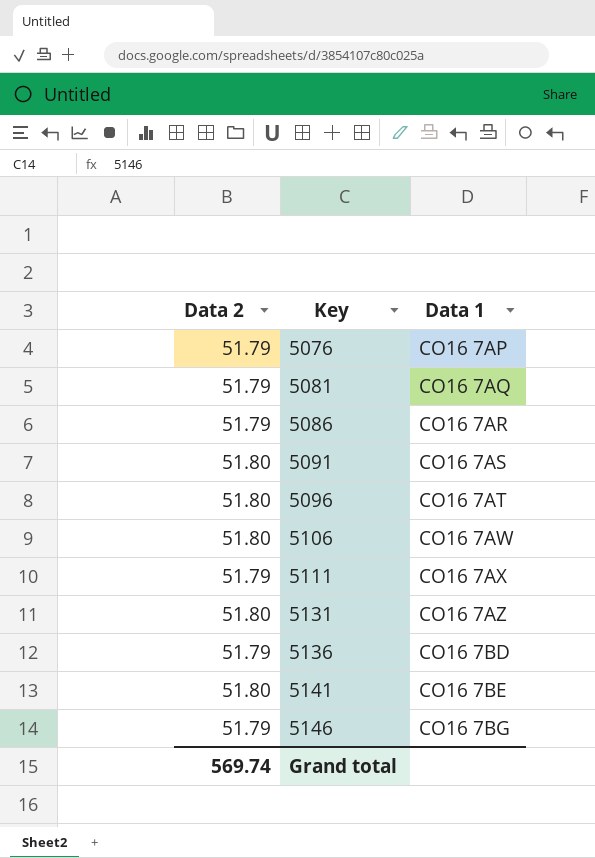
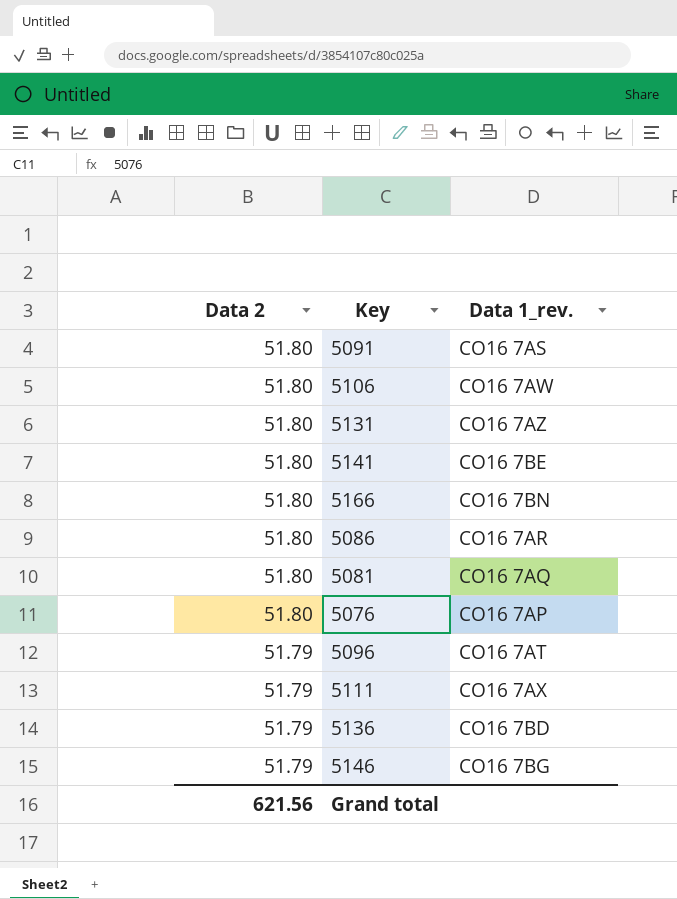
row order: Key ascending -> Data 2 descending
column name: Data 1 -> Data 1_rev.
row 5166: none -> 51.80 | CO16 7BN
5086 | Data 2: 51.79 -> 51.80
5081 | Data 2: 51.79 -> 51.80
5076 | Data 2: 51.79 -> 51.80
5096 | Data 2: 51.80 -> 51.79
Grand total | Data 2: 569.74 -> 621.56

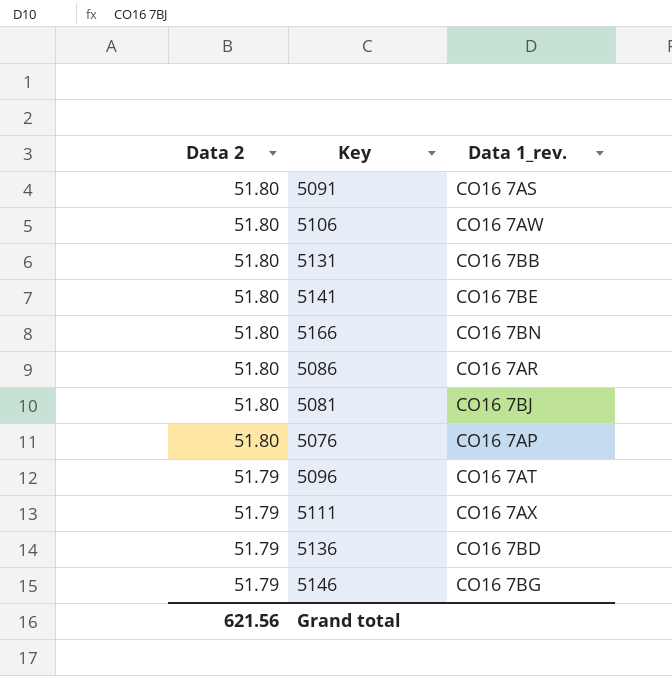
5131 | Data 1_rev.: CO16 7AZ -> CO16 7BB
5081 | Data 1_rev.: CO16 7AQ -> CO16 7BJ

